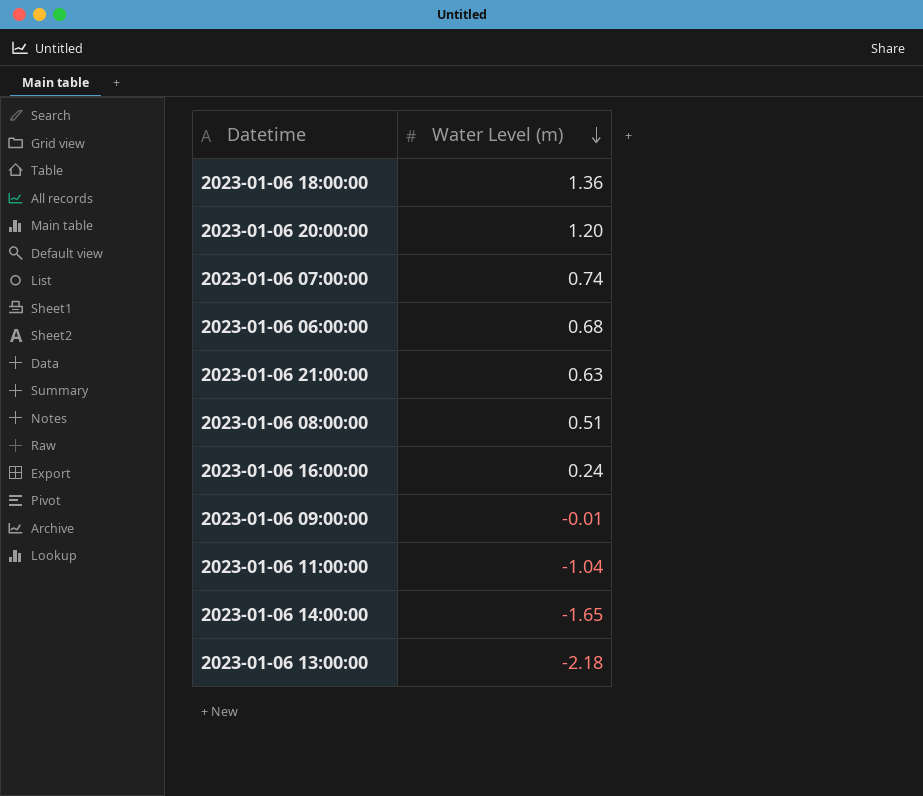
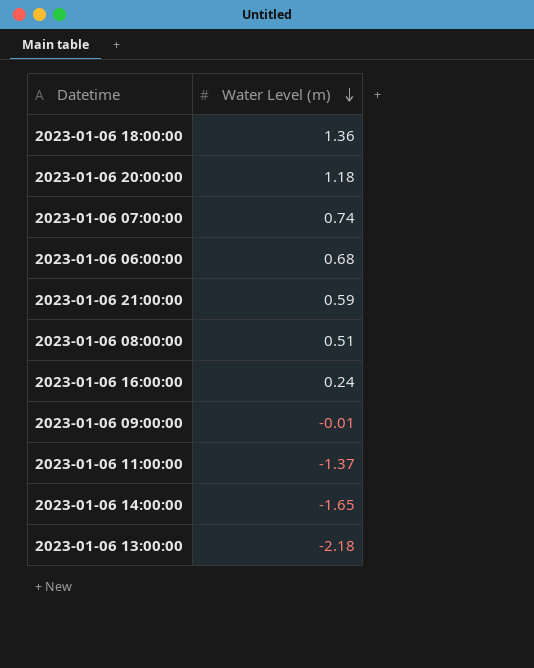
2023-01-06 20:00:00 | Water Level (m): 1.20 -> 1.18
2023-01-06 21:00:00 | Water Level (m): 0.63 -> 0.59
2023-01-06 11:00:00 | Water Level (m): -1.04 -> -1.37

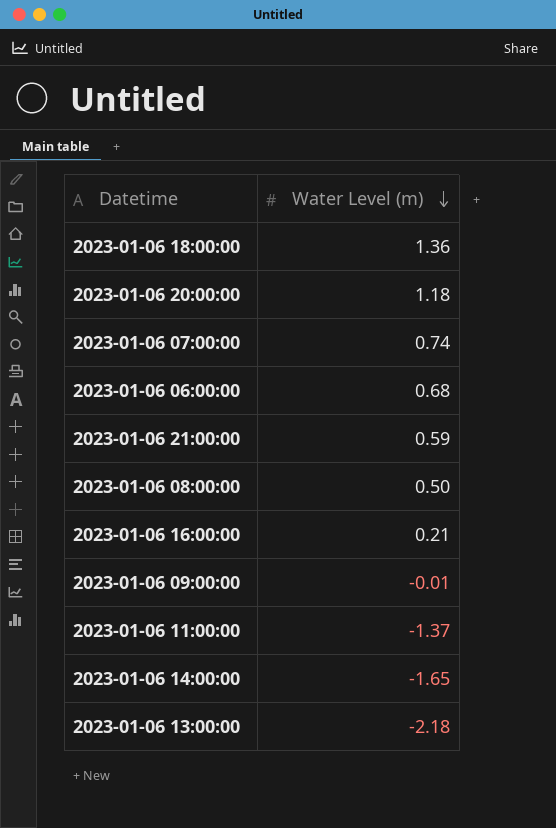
2023-01-06 08:00:00 | Water Level (m): 0.51 -> 0.50
2023-01-06 16:00:00 | Water Level (m): 0.24 -> 0.21

